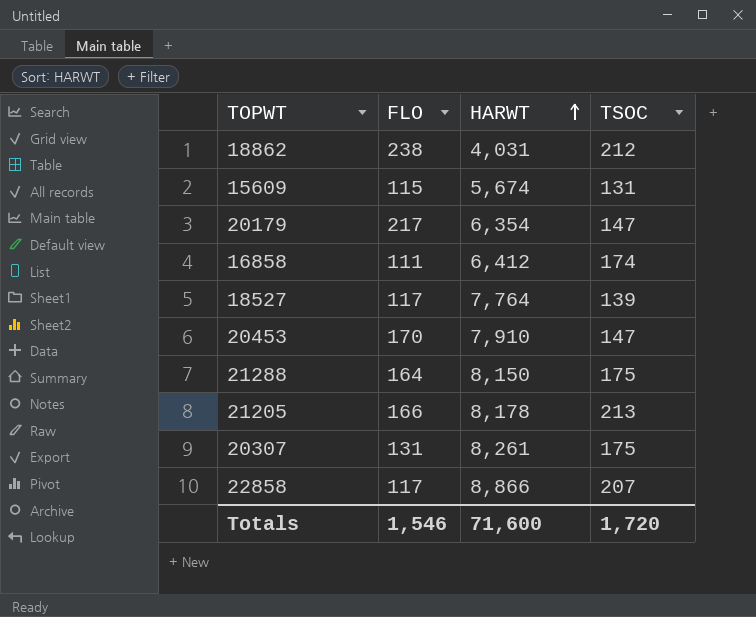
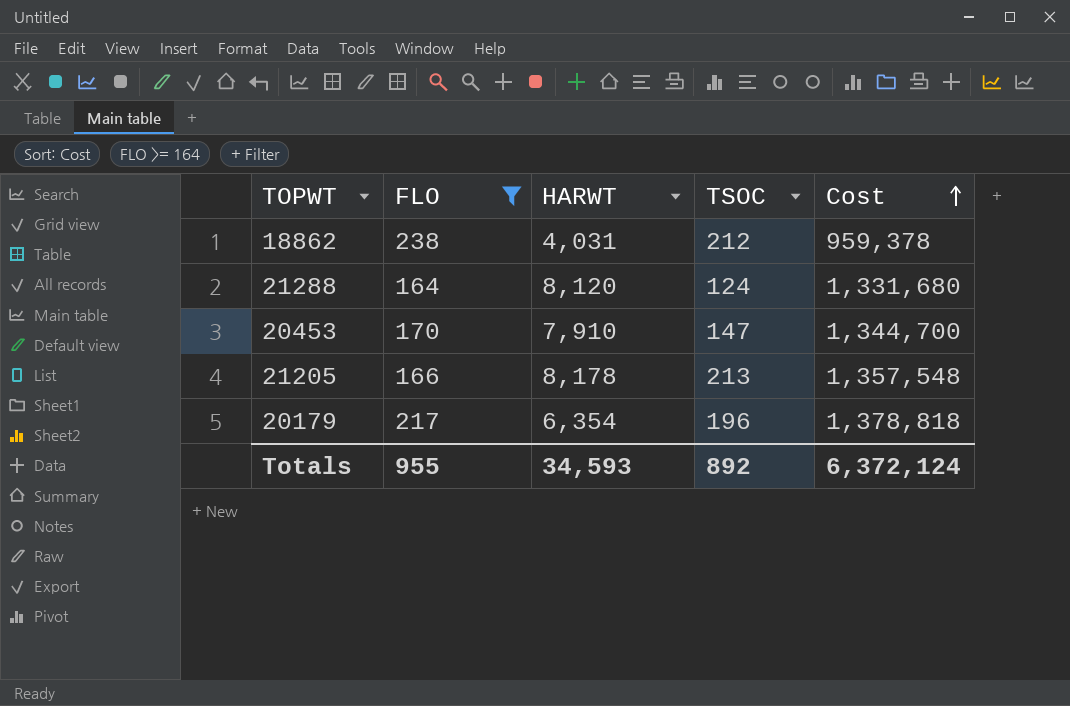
filter: none -> FLO >= 164
row order: HARWT ascending -> Cost ascending
column Cost | formula: none -> [FLO] * [HARWT]
21288 | HARWT: 8,150 -> 8,120
21288 | TSOC: 175 -> 124
20179 | TSOC: 147 -> 196
Totals | FLO: 1,546 -> 955
Totals | HARWT: 71,600 -> 34,593
Totals | TSOC: 1,720 -> 892

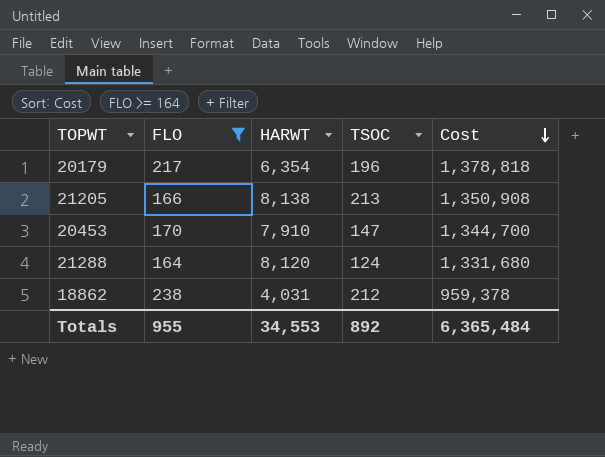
row order: Cost ascending -> Cost descending
21205 | HARWT: 8,178 -> 8,138
21205 | Cost: 1,357,548 -> 1,350,908
Totals | HARWT: 34,593 -> 34,553
Totals | Cost: 6,372,124 -> 6,365,484

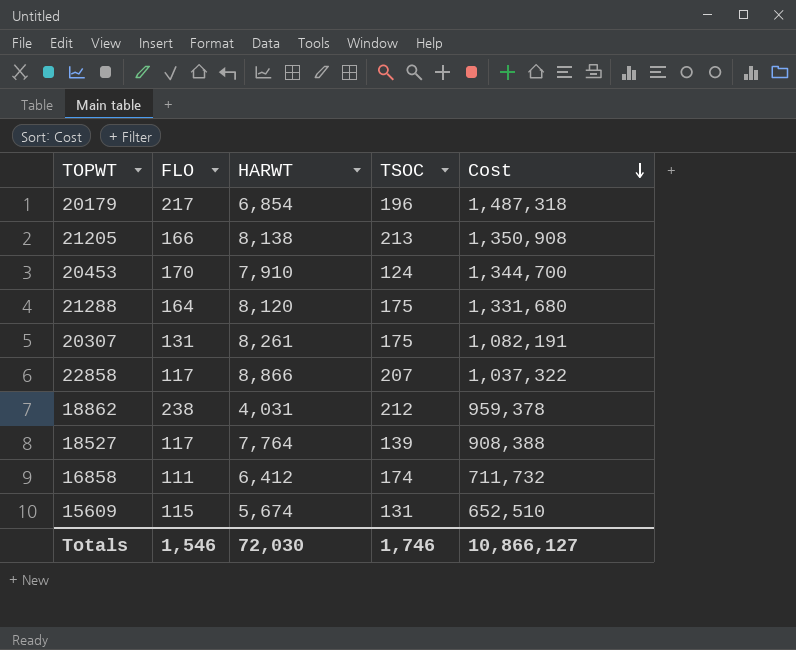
filter: FLO >= 164 -> none
20179 | HARWT: 6,354 -> 6,854
20179 | Cost: 1,378,818 -> 1,487,318
20453 | TSOC: 147 -> 124
21288 | TSOC: 124 -> 175
Totals | FLO: 955 -> 1,546
Totals | HARWT: 34,553 -> 72,030
Totals | TSOC: 892 -> 1,746
Totals | Cost: 6,365,484 -> 10,866,127

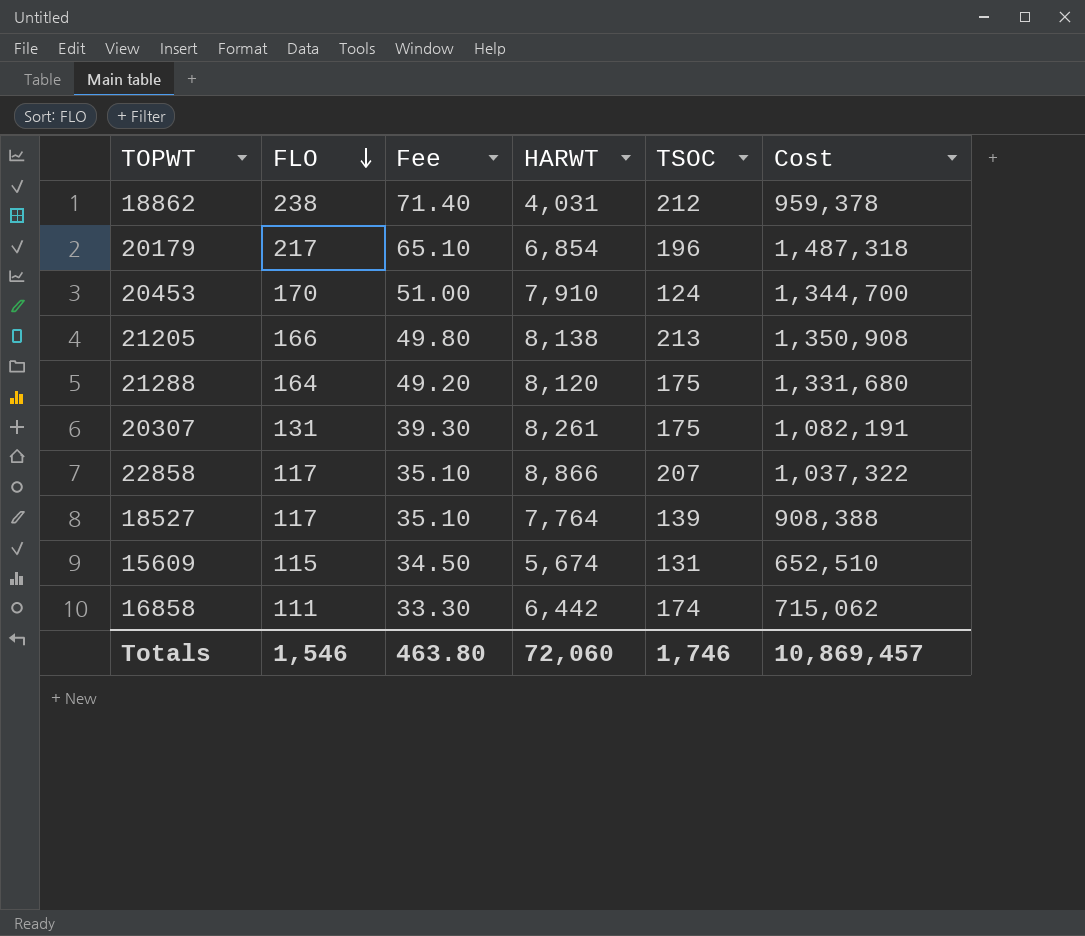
row order: Cost descending -> FLO descending
column Fee | formula: none -> [FLO] * 0.3
16858 | HARWT: 6,412 -> 6,442
16858 | Cost: 711,732 -> 715,062
Totals | HARWT: 72,030 -> 72,060
Totals | Cost: 10,866,127 -> 10,869,457

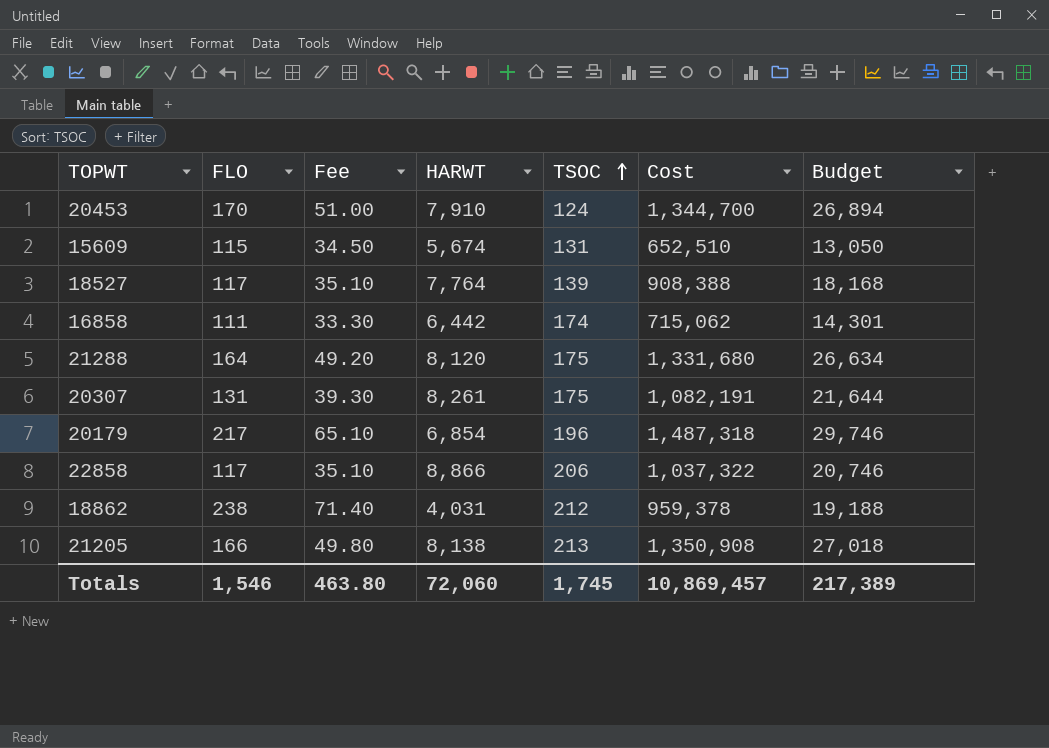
row order: FLO descending -> TSOC ascending
column Budget | formula: none -> [Cost] * 0.02
22858 | TSOC: 207 -> 206
Totals | TSOC: 1,746 -> 1,745

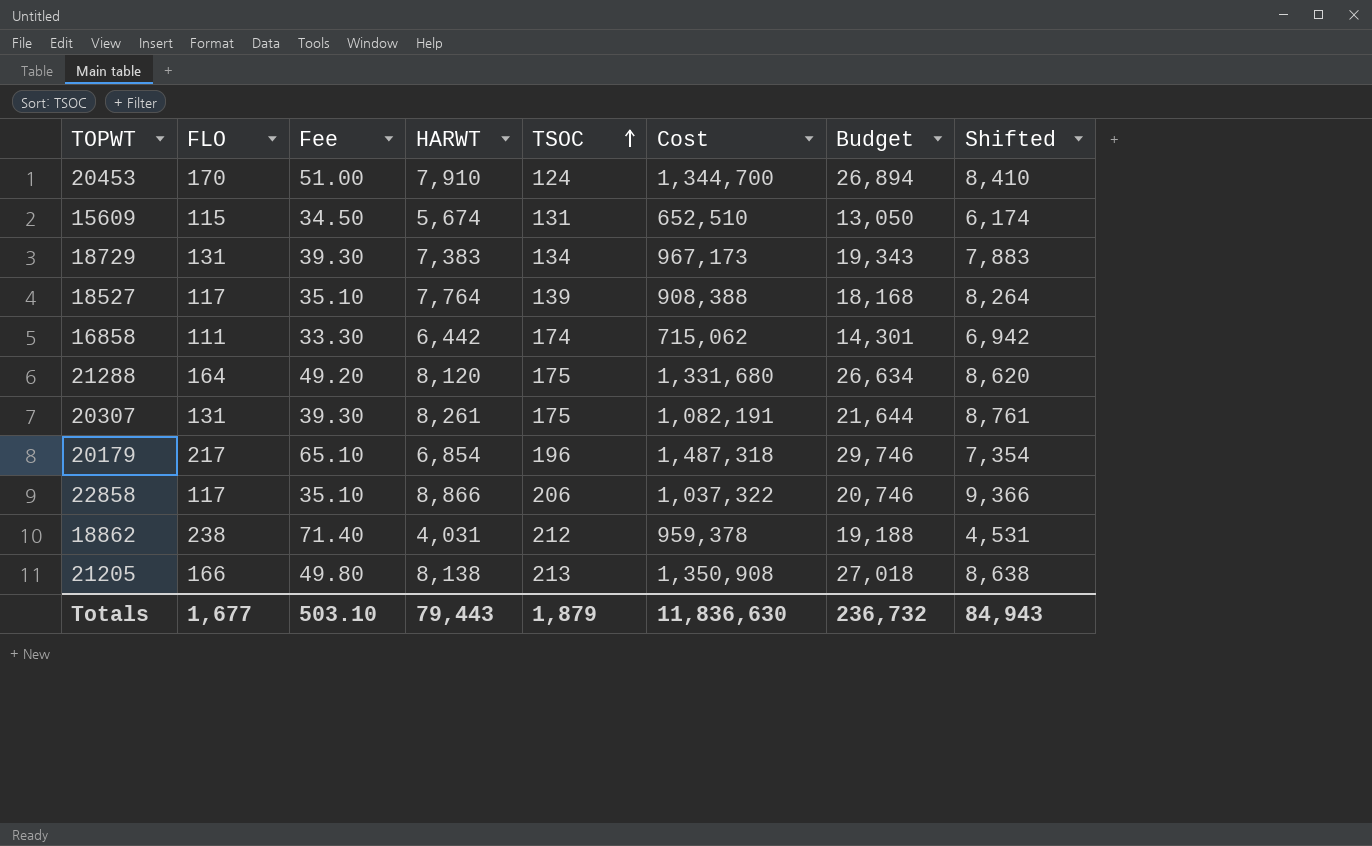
column Shifted | formula: none -> [HARWT] + 500
row 18729: none -> 131 | 39.30 | 7,383 | 134 | 967,173 | 19,343 | 7,883
Totals | FLO: 1,546 -> 1,677
Totals | Fee: 463.80 -> 503.10
Totals | HARWT: 72,060 -> 79,443
Totals | TSOC: 1,745 -> 1,879
Totals | Cost: 10,869,457 -> 11,836,630
Totals | Budget: 217,389 -> 236,732

